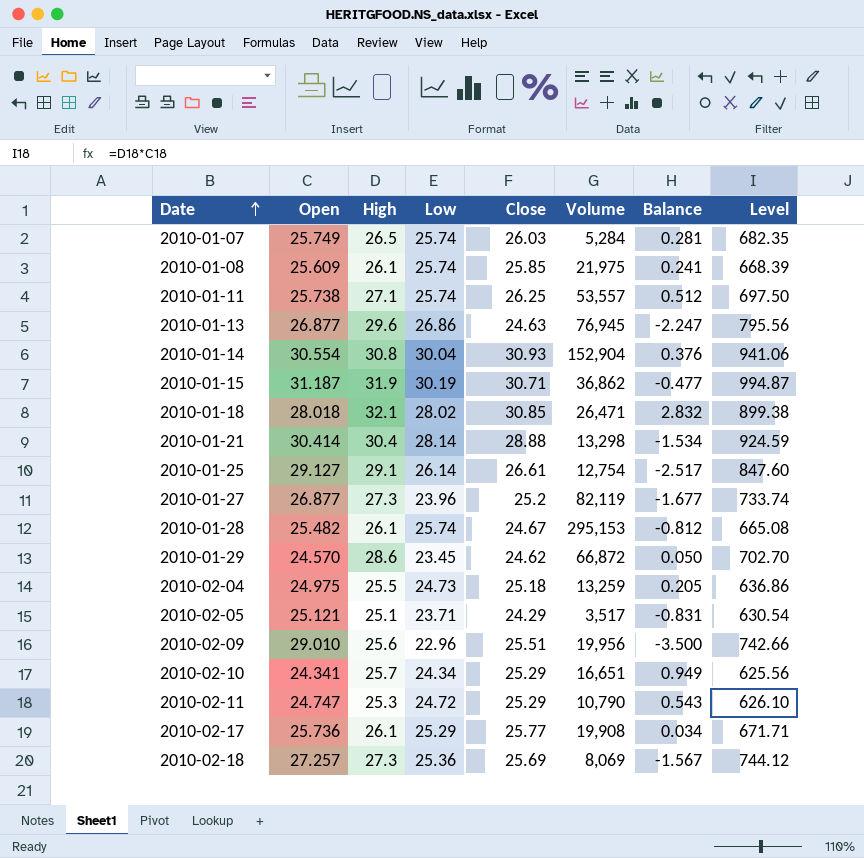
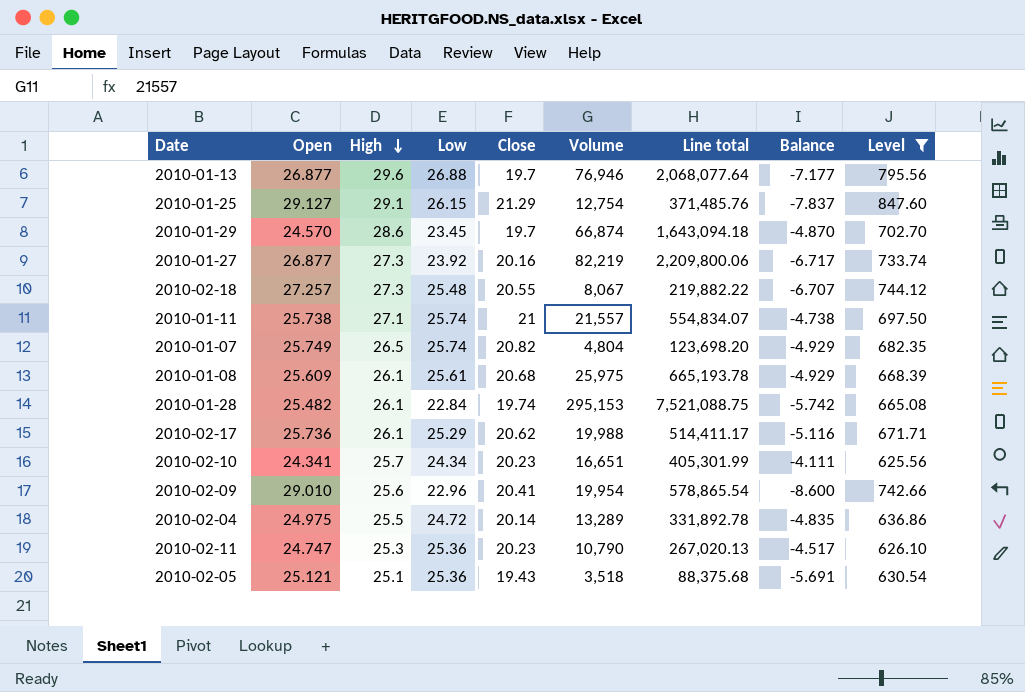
filter: none -> Level <= 847.60
row order: Date ascending -> High descending
column Line total | formula: none -> [Open] * [Volume]
2010-01-13 | Low: 26.86 -> 26.88
2010-01-13 | Close: 24.63 -> 19.7
2010-01-13 | Volume: 76,945 -> 76,946
2010-01-13 | Balance: -2.247 -> -7.177
2010-01-25 | Low: 26.14 -> 26.15
2010-01-25 | Close: 26.61 -> 21.29
2010-01-25 | Balance: -2.517 -> -7.837
2010-01-29 | Close: 24.62 -> 19.7
2010-01-29 | Volume: 66,872 -> 66,874
2010-01-29 | Balance: 0.050 -> -4.870
2010-01-27 | Low: 23.96 -> 23.92
2010-01-27 | Close: 25.2 -> 20.16
2010-01-27 | Volume: 82,119 -> 82,219
2010-01-27 | Balance: -1.677 -> -6.717
2010-02-18 | Low: 25.36 -> 25.48
2010-02-18 | Close: 25.69 -> 20.55
2010-02-18 | Volume: 8,069 -> 8,067
2010-02-18 | Balance: -1.567 -> -6.707
2010-01-11 | Close: 26.25 -> 21
2010-01-11 | Volume: 53,557 -> 21,557
2010-01-11 | Balance: 0.512 -> -4.738
2010-01-07 | Close: 26.03 -> 20.82
2010-01-07 | Volume: 5,284 -> 4,804
2010-01-07 | Balance: 0.281 -> -4.929
2010-01-08 | Low: 25.74 -> 25.61
2010-01-08 | Close: 25.85 -> 20.68
2010-01-08 | Volume: 21,975 -> 25,975
2010-01-08 | Balance: 0.241 -> -4.929
2010-01-28 | Low: 25.74 -> 22.84
2010-01-28 | Close: 24.67 -> 19.74
2010-01-28 | Balance: -0.812 -> -5.742
2010-02-17 | Close: 25.77 -> 20.62
2010-02-17 | Volume: 19,908 -> 19,988
2010-02-17 | Balance: 0.034 -> -5.116
2010-02-10 | Close: 25.29 -> 20.23
2010-02-10 | Balance: 0.949 -> -4.111
2010-02-09 | Close: 25.51 -> 20.41
2010-02-09 | Volume: 19,956 -> 19,954
2010-02-09 | Balance: -3.500 -> -8.600
2010-02-04 | Low: 24.73 -> 24.72
2010-02-04 | Close: 25.18 -> 20.14
2010-02-04 | Volume: 13,259 -> 13,289
2010-02-04 | Balance: 0.205 -> -4.835
2010-02-11 | Low: 24.72 -> 25.36
2010-02-11 | Close: 25.29 -> 20.23
2010-02-11 | Balance: 0.543 -> -4.517
2010-02-05 | Low: 23.71 -> 25.36
2010-02-05 | Close: 24.29 -> 19.43
2010-02-05 | Volume: 3,517 -> 3,518
2010-02-05 | Balance: -0.831 -> -5.691

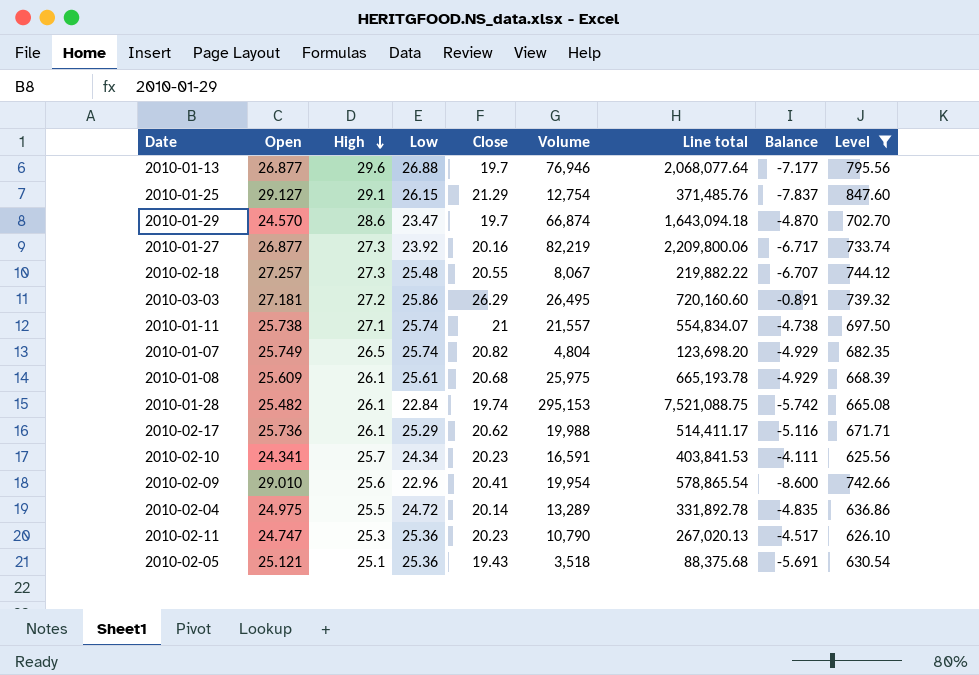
2010-01-29 | Low: 23.45 -> 23.47
row 2010-03-03: none -> 27.181 | 27.2 | 25.86 | 26.29 | 26,495 | 720,160.60 | -0.891 | 739.32
2010-02-10 | Volume: 16,651 -> 16,591
2010-02-10 | Line total: 405,301.99 -> 403,841.53

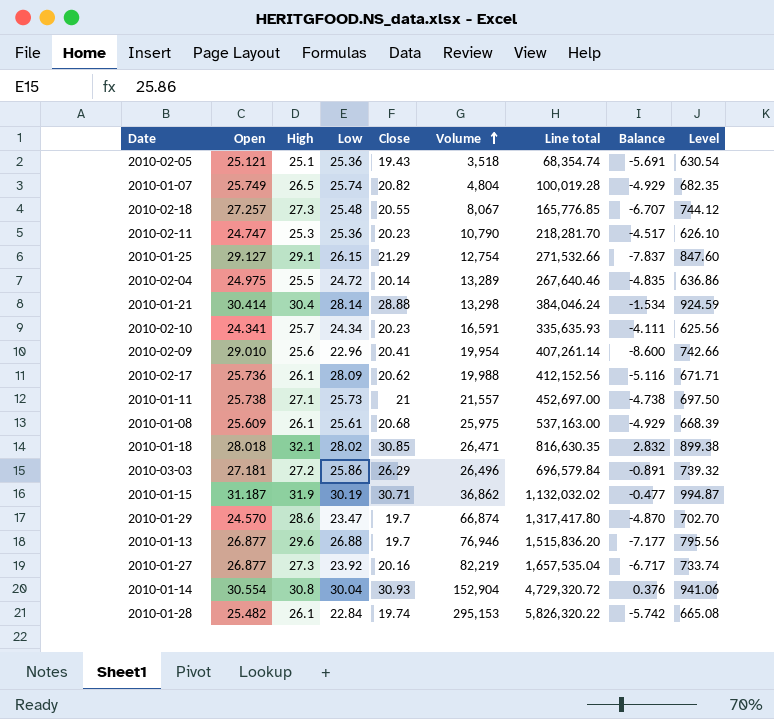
filter: Level <= 847.60 -> none
row order: High descending -> Volume ascending
column Line total | formula: [Open] * [Volume] -> [Close] * [Volume]
2010-02-17 | Low: 25.29 -> 28.09
2010-01-11 | Low: 25.74 -> 25.73
2010-03-03 | Volume: 26,495 -> 26,496

